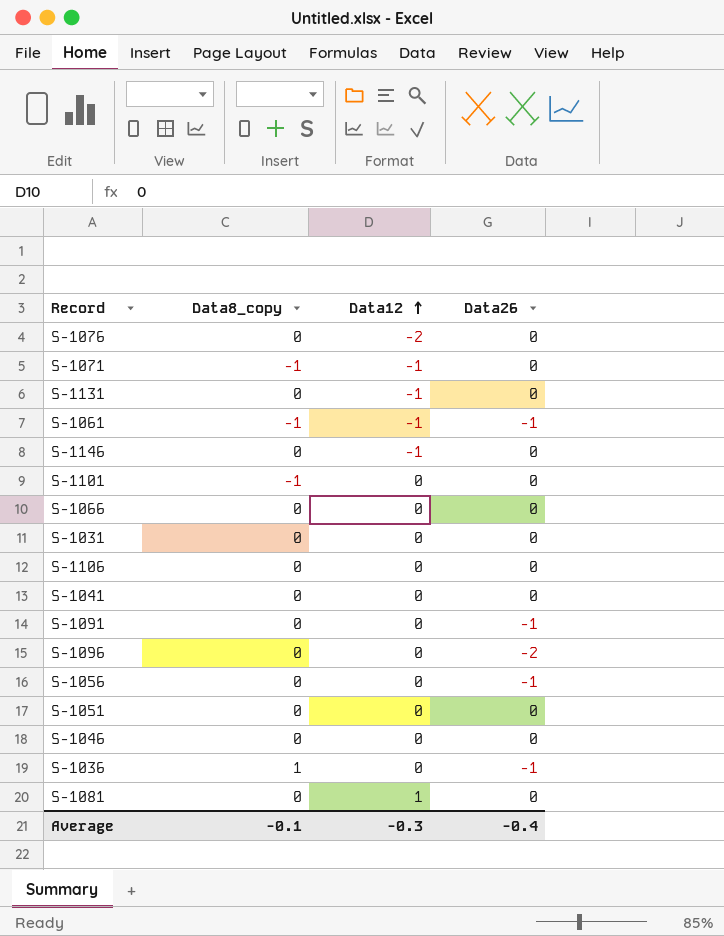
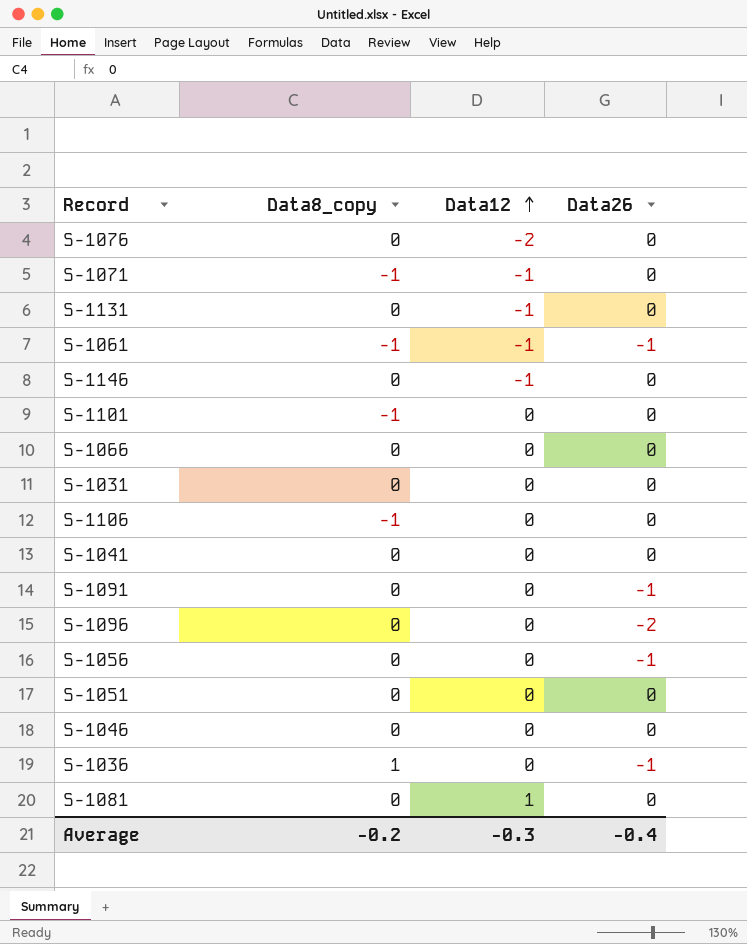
S-1106 | Data8_copy: 0 -> -1
Average | Data8_copy: -0.1 -> -0.2

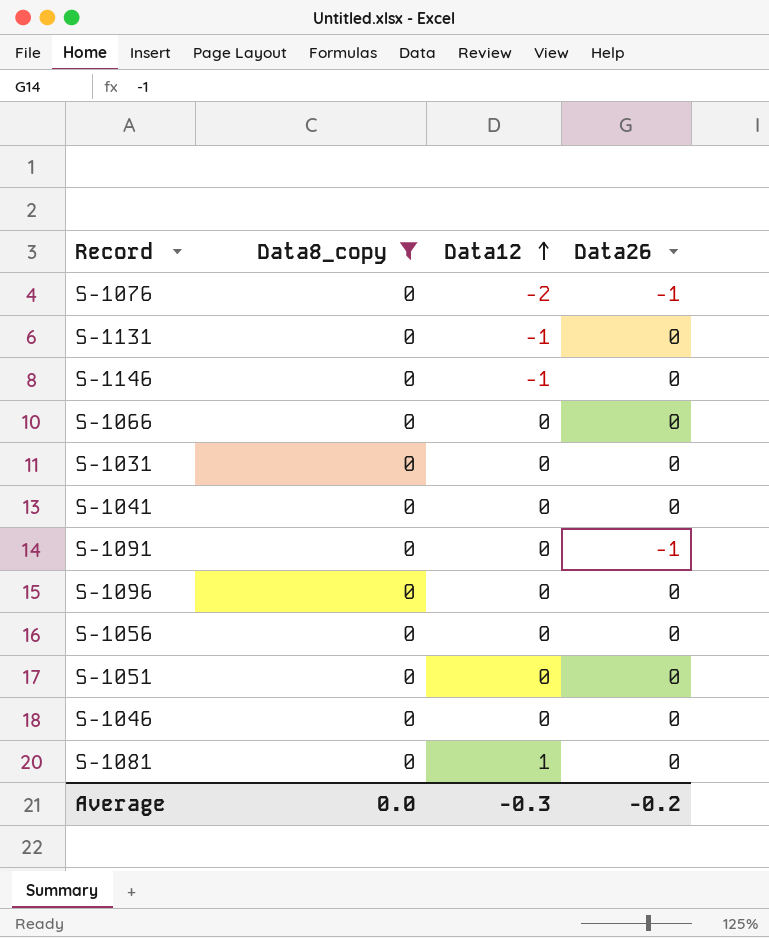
filter: none -> Data8_copy = 0
S-1076 | Data26: 0 -> -1
S-1096 | Data26: -2 -> 0
S-1056 | Data26: -1 -> 0
Average | Data8_copy: -0.2 -> 0.0
Average | Data26: -0.4 -> -0.2

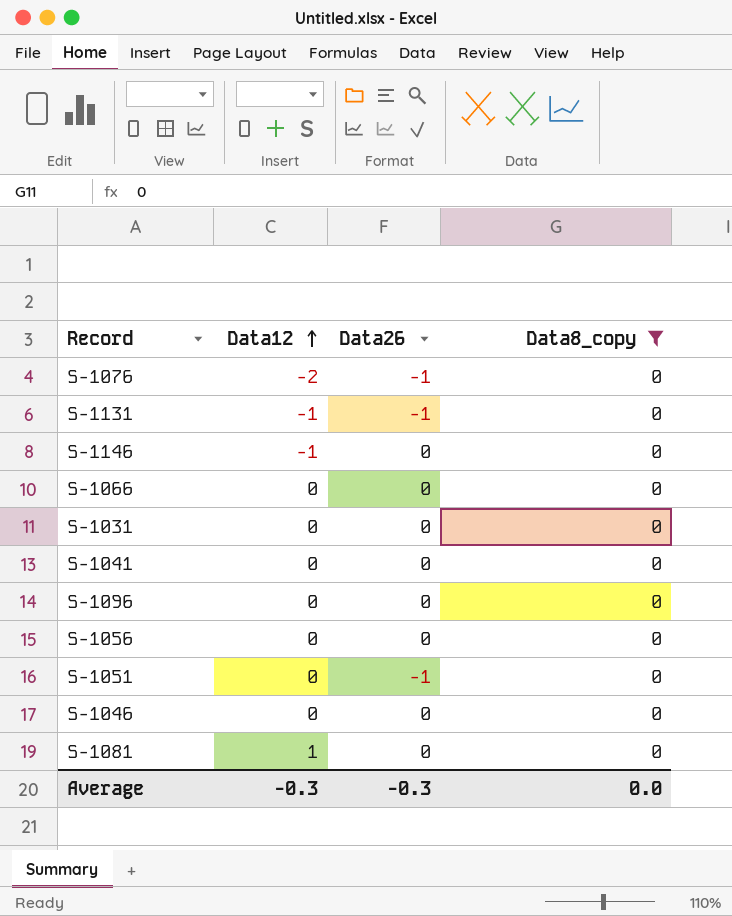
column Data8_copy | position: 2 -> 4
row S-1091: 0 | 0 | -1 -> none
S-1131 | Data26: 0 -> -1
S-1051 | Data26: 0 -> -1
Average | Data26: -0.2 -> -0.3

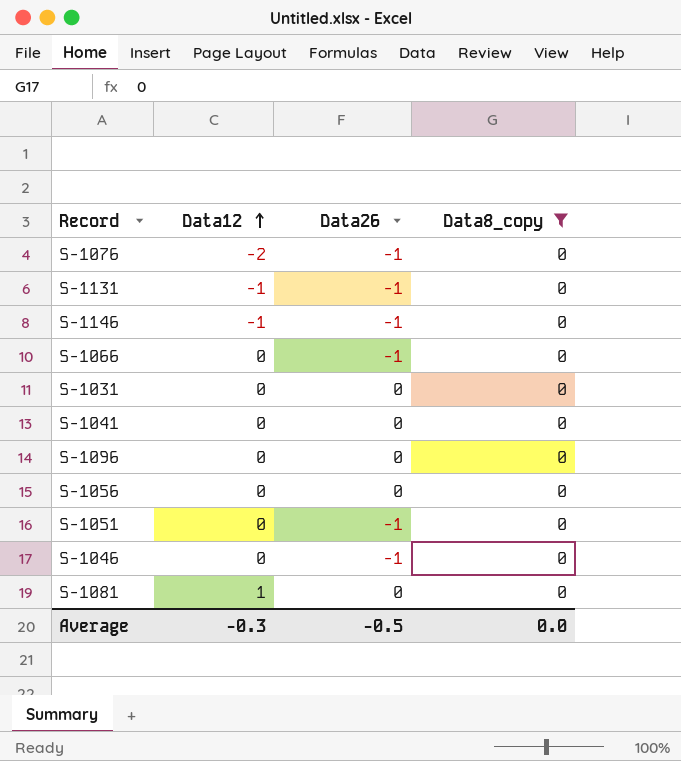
S-1146 | Data26: 0 -> -1
S-1066 | Data26: 0 -> -1
S-1046 | Data26: 0 -> -1
Average | Data26: -0.3 -> -0.5

